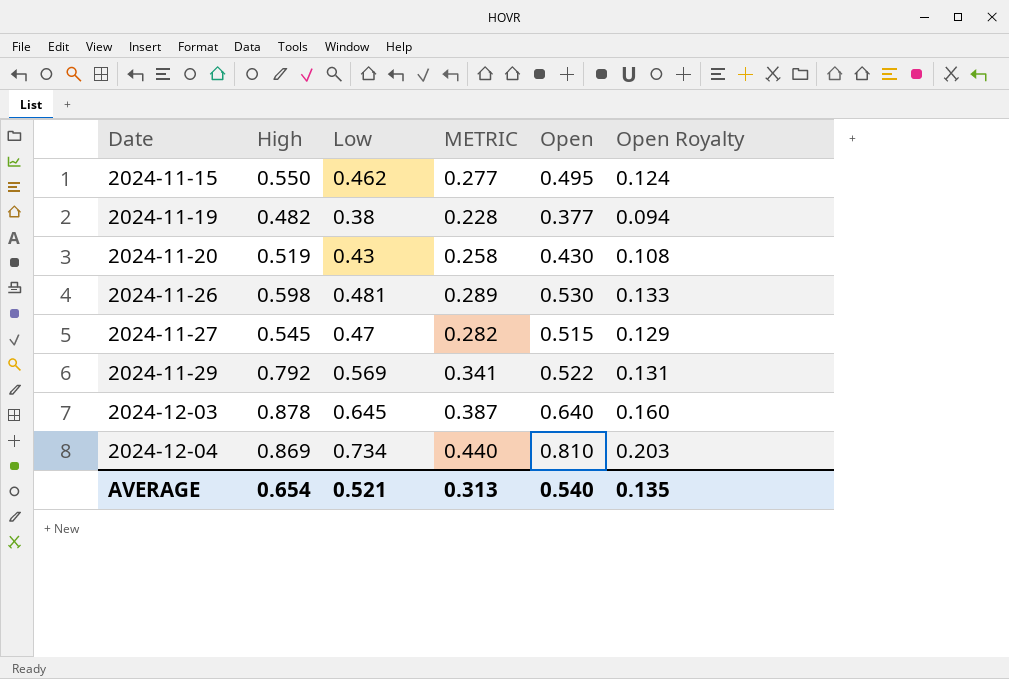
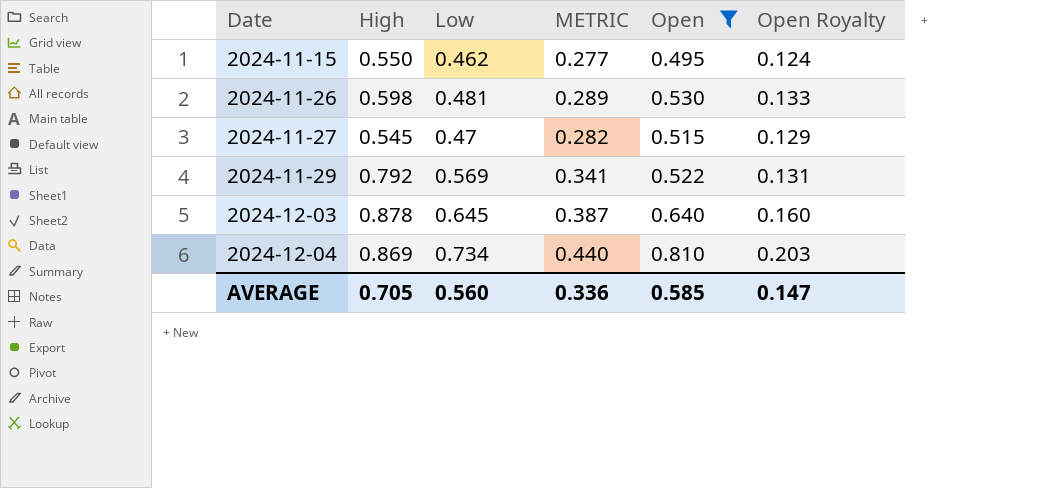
filter: none -> Open >= 0.495
AVERAGE | High: 0.654 -> 0.705
AVERAGE | Low: 0.521 -> 0.560
AVERAGE | METRIC: 0.313 -> 0.336
AVERAGE | Open: 0.540 -> 0.585
AVERAGE | Open Royalty: 0.135 -> 0.147

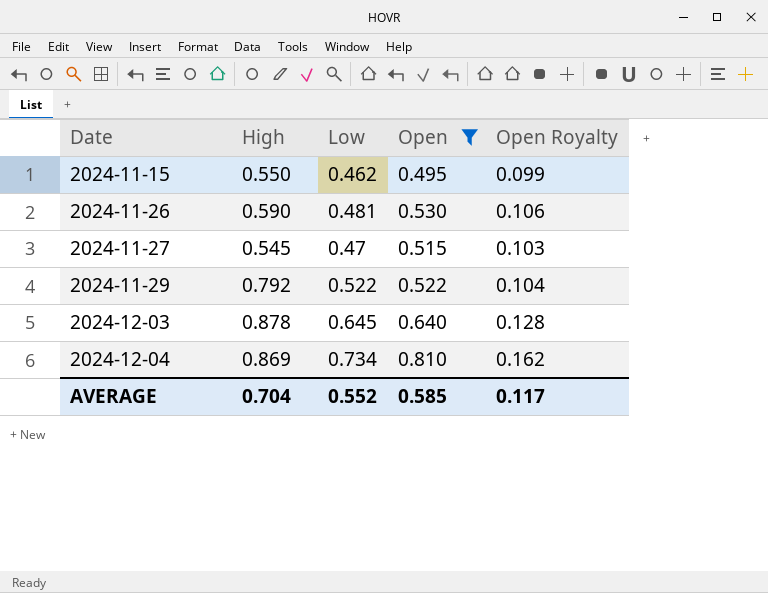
column METRIC | formula: [Low] * 0.6 -> none
column Open Royalty | formula: [Open] * 0.25 -> [Open] * 0.2
2024-11-26 | High: 0.598 -> 0.590
2024-11-29 | Low: 0.569 -> 0.522
AVERAGE | High: 0.705 -> 0.704
AVERAGE | Low: 0.560 -> 0.552
AVERAGE | Open Royalty: 0.147 -> 0.117

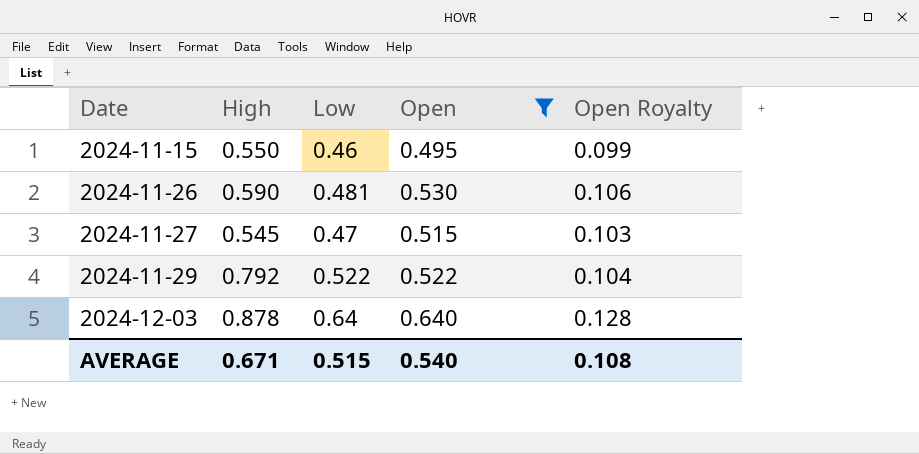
row 2024-12-04: 0.869 | 0.734 | 0.810 | 0.162 -> none
2024-11-15 | Low: 0.462 -> 0.46
2024-12-03 | Low: 0.645 -> 0.64
AVERAGE | High: 0.704 -> 0.671
AVERAGE | Low: 0.552 -> 0.515
AVERAGE | Open: 0.585 -> 0.540
AVERAGE | Open Royalty: 0.117 -> 0.108

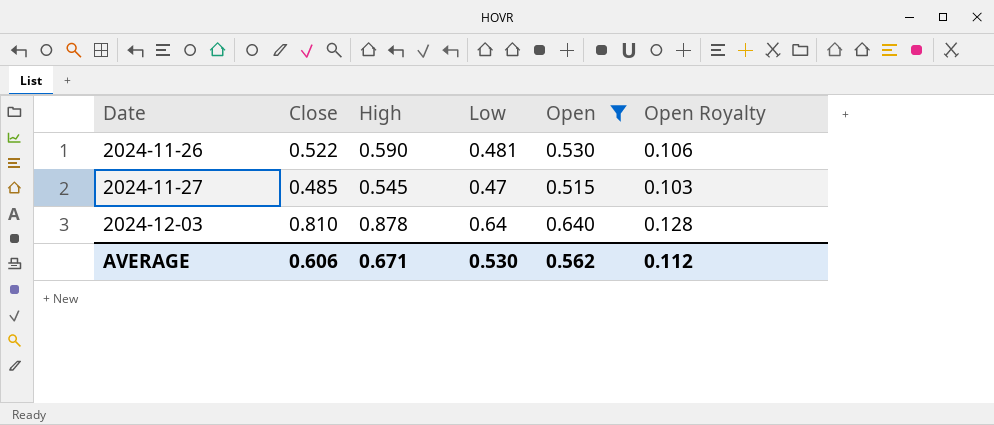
column Close | position: none -> 2
row 2024-11-15: 0.550 | 0.46 | 0.495 | 0.099 -> none
row 2024-11-29: 0.792 | 0.522 | 0.522 | 0.104 -> none
AVERAGE | Low: 0.515 -> 0.530
AVERAGE | Open: 0.540 -> 0.562
AVERAGE | Open Royalty: 0.108 -> 0.112

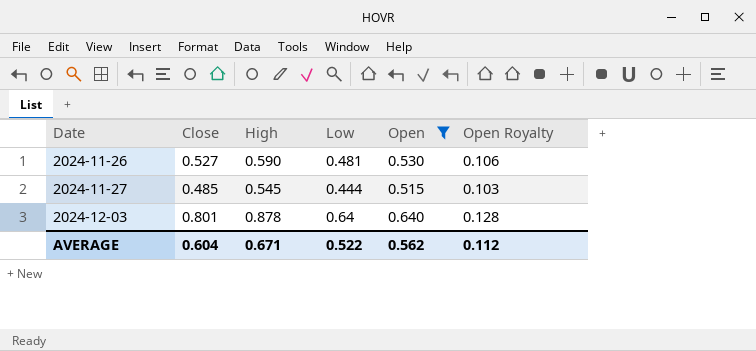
2024-11-26 | Close: 0.522 -> 0.527
2024-11-27 | Low: 0.47 -> 0.444
2024-12-03 | Close: 0.810 -> 0.801
AVERAGE | Close: 0.606 -> 0.604
AVERAGE | Low: 0.530 -> 0.522

